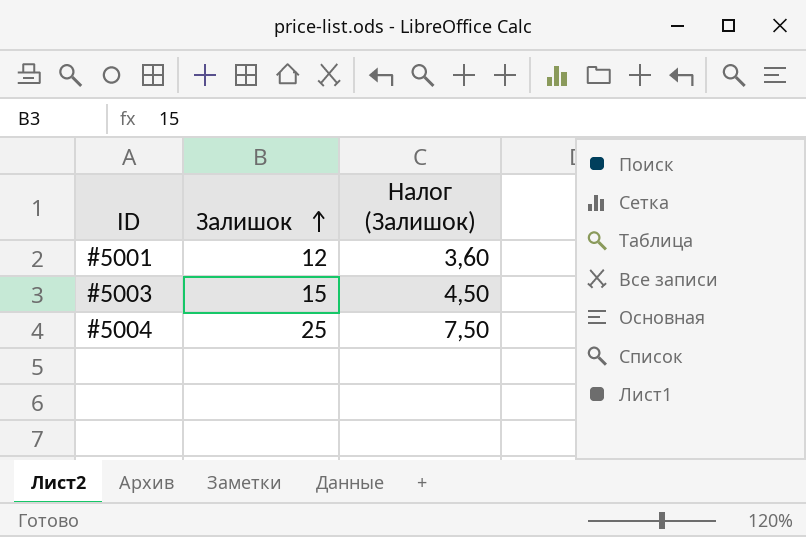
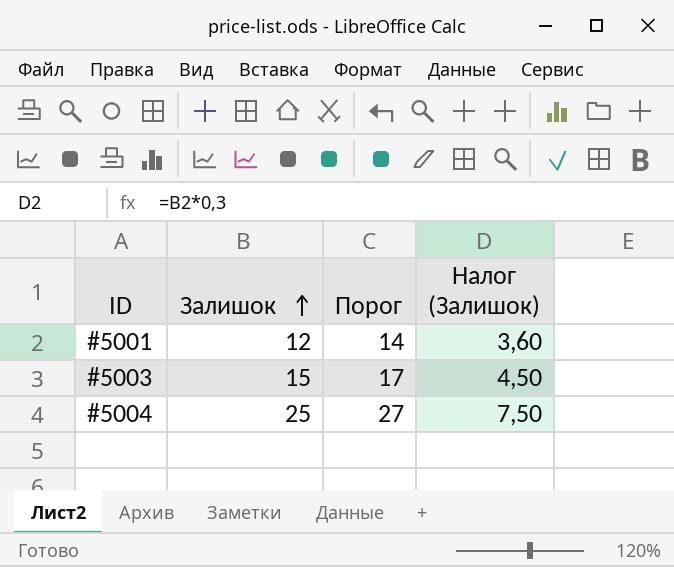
column Порог | formula: none -> [Залишок] + 2

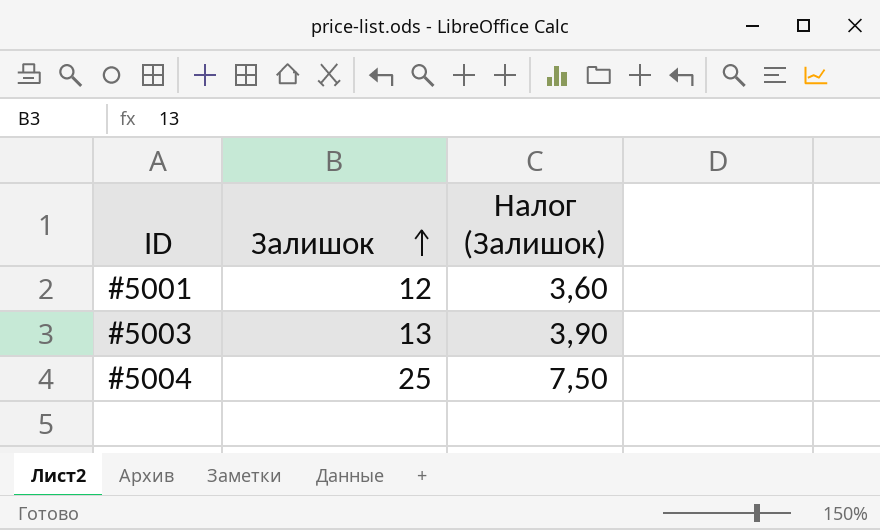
column Порог | formula: [Залишок] + 2 -> none
#5003 | Залишок: 15 -> 13
#5003 | Налог (Залишок): 4,50 -> 3,90

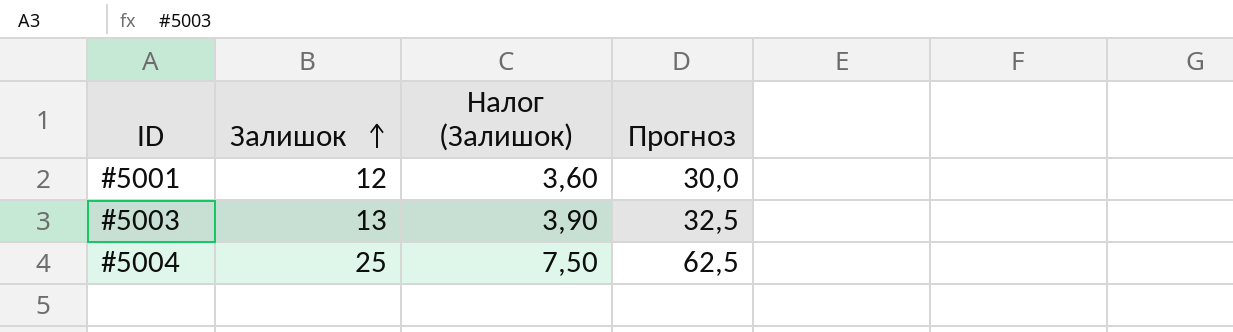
column Прогноз | formula: none -> [Залишок] * 2,5

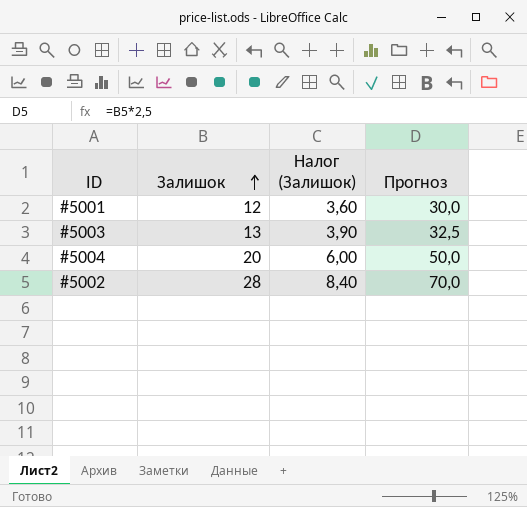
#5004 | Залишок: 25 -> 20
#5004 | Налог (Залишок): 7,50 -> 6,00
#5004 | Прогноз: 62,5 -> 50,0
row #5002: none -> 28 | 8,40 | 70,0

